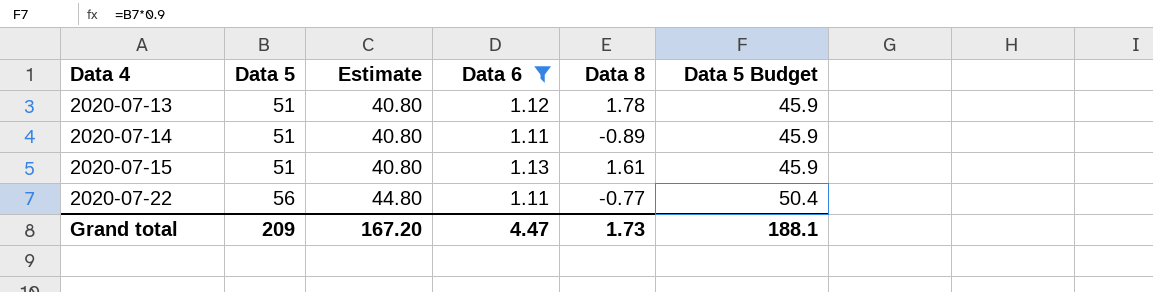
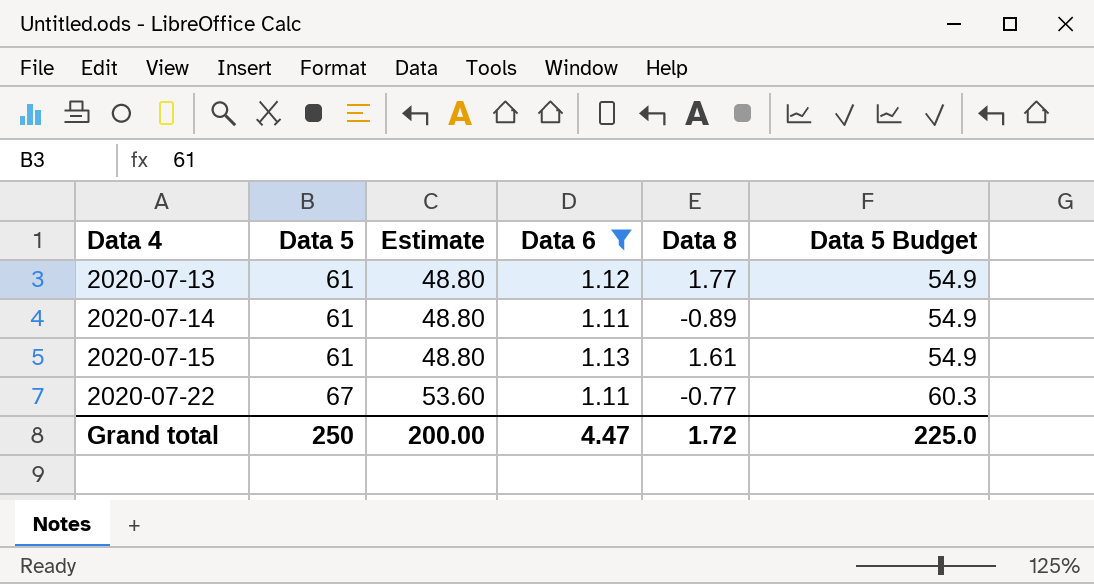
2020-07-13 | Data 5: 51 -> 61
2020-07-13 | Estimate: 40.80 -> 48.80
2020-07-13 | Data 8: 1.78 -> 1.77
2020-07-13 | Data 5 Budget: 45.9 -> 54.9
2020-07-14 | Data 5: 51 -> 61
2020-07-14 | Estimate: 40.80 -> 48.80
2020-07-14 | Data 5 Budget: 45.9 -> 54.9
2020-07-15 | Data 5: 51 -> 61
2020-07-15 | Estimate: 40.80 -> 48.80
2020-07-15 | Data 5 Budget: 45.9 -> 54.9
2020-07-22 | Data 5: 56 -> 67
2020-07-22 | Estimate: 44.80 -> 53.60
2020-07-22 | Data 5 Budget: 50.4 -> 60.3
Grand total | Data 5: 209 -> 250
Grand total | Estimate: 167.20 -> 200.00
Grand total | Data 8: 1.73 -> 1.72
Grand total | Data 5 Budget: 188.1 -> 225.0

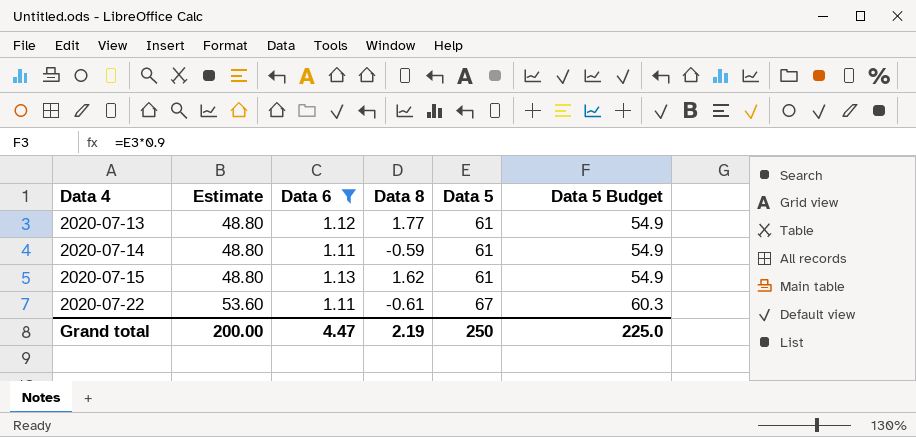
column Data 5 | position: 2 -> 5
2020-07-14 | Data 8: -0.89 -> -0.59
2020-07-15 | Data 8: 1.61 -> 1.62
2020-07-22 | Data 8: -0.77 -> -0.61
Grand total | Data 8: 1.72 -> 2.19

